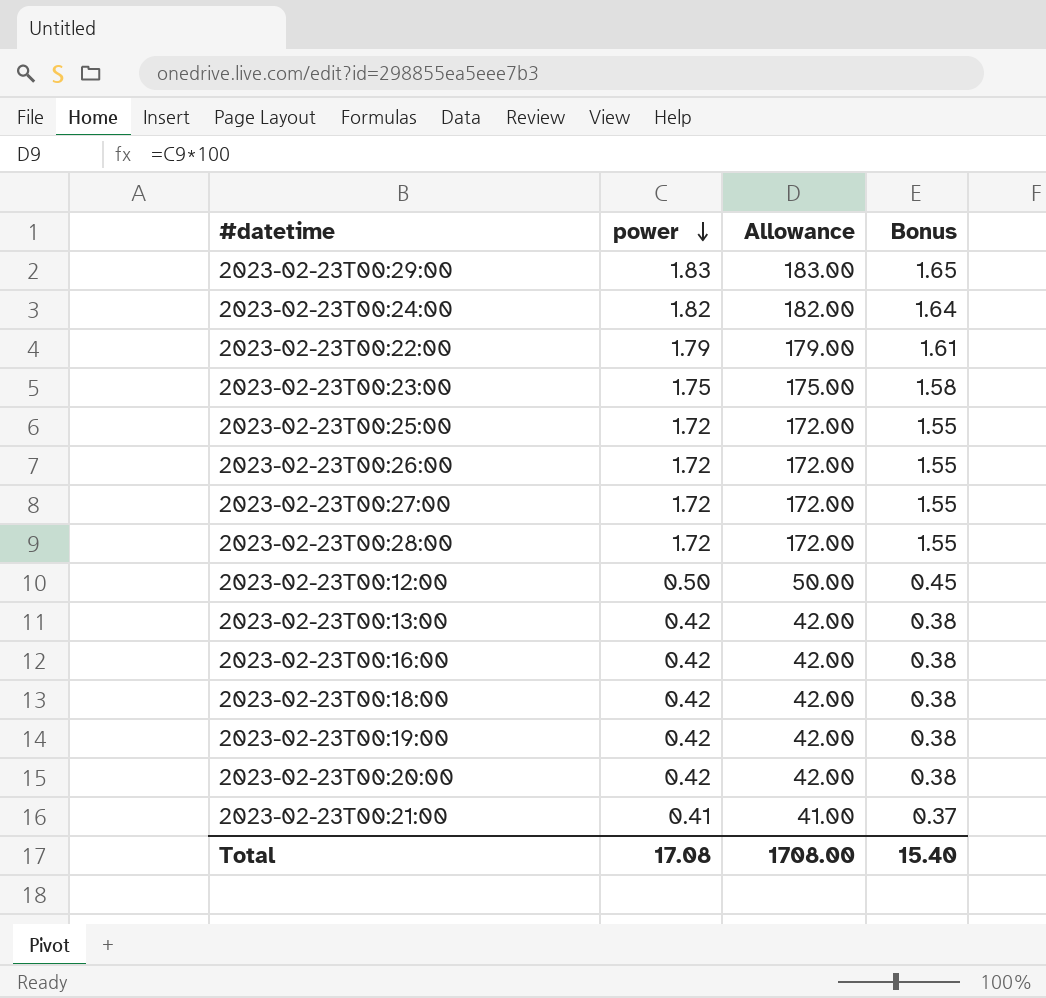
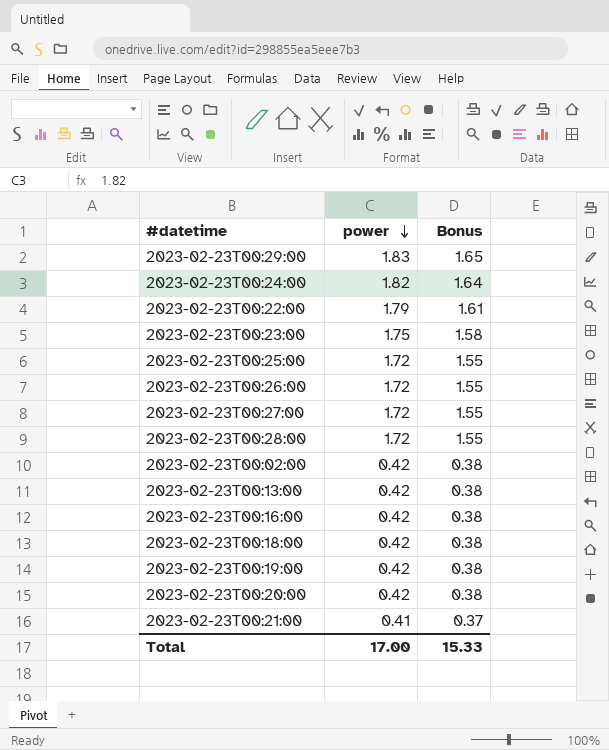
column Allowance | formula: [power] * 100 -> none
row 2023-02-23T00:12:00: 0.50 | 50.00 | 0.45 -> none
row 2023-02-23T00:02:00: none -> 0.42 | 0.38
Total | power: 17.08 -> 17.00
Total | Bonus: 15.40 -> 15.33

